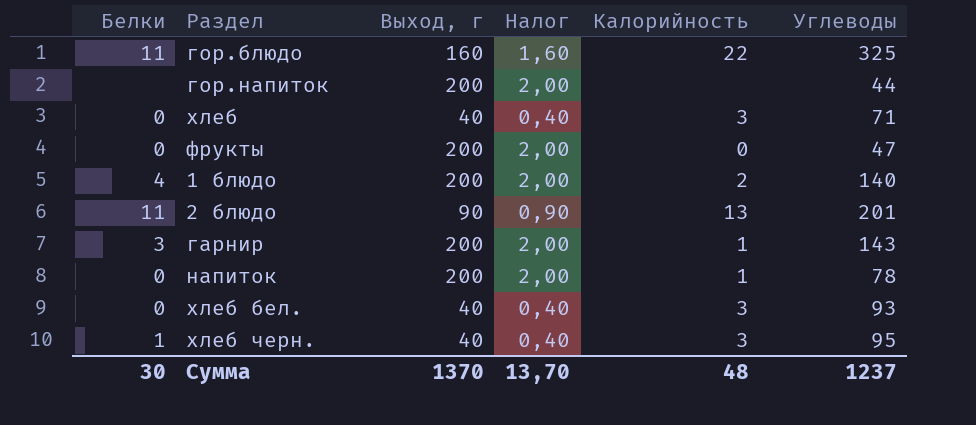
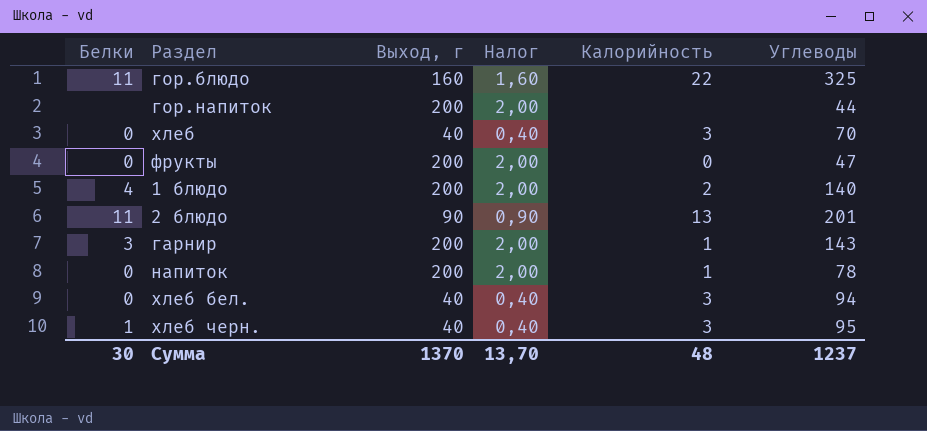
хлеб | Углеводы: 71 -> 70
хлеб бел. | Углеводы: 93 -> 94

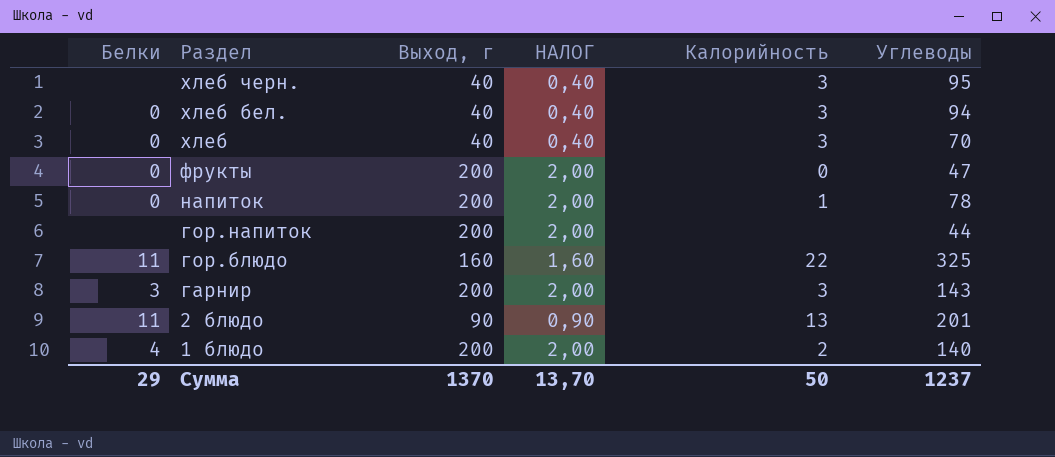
row order: none -> Раздел descending
column name: Налог -> НАЛОГ
хлеб черн. | Белки: 1 -> none
гарнир | Калорийность: 1 -> 3
Сумма | Белки: 30 -> 29
Сумма | Калорийность: 48 -> 50

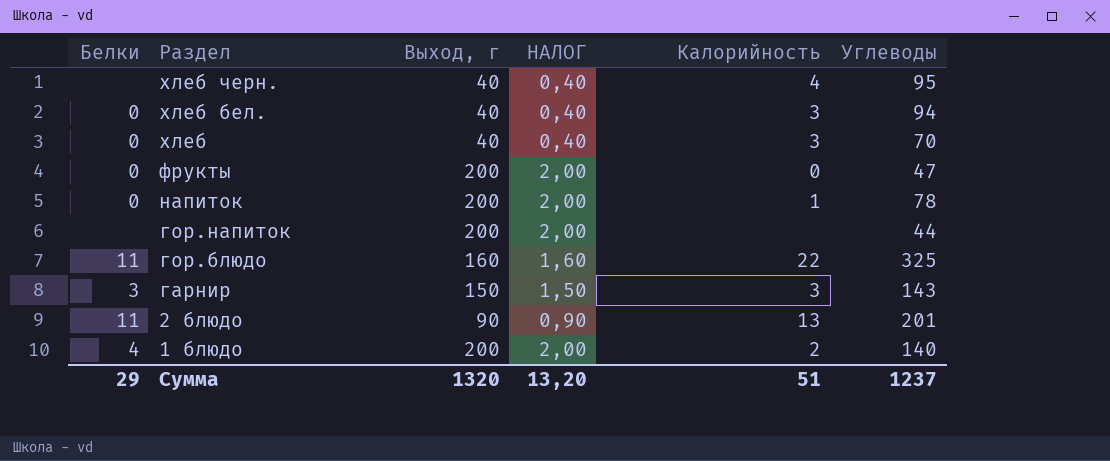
хлеб черн. | Калорийность: 3 -> 4
гарнир | Выход, г: 200 -> 150
гарнир | НАЛОГ: 2,00 -> 1,50
Сумма | Выход, г: 1370 -> 1320
Сумма | НАЛОГ: 13,70 -> 13,20
Сумма | Калорийность: 50 -> 51

